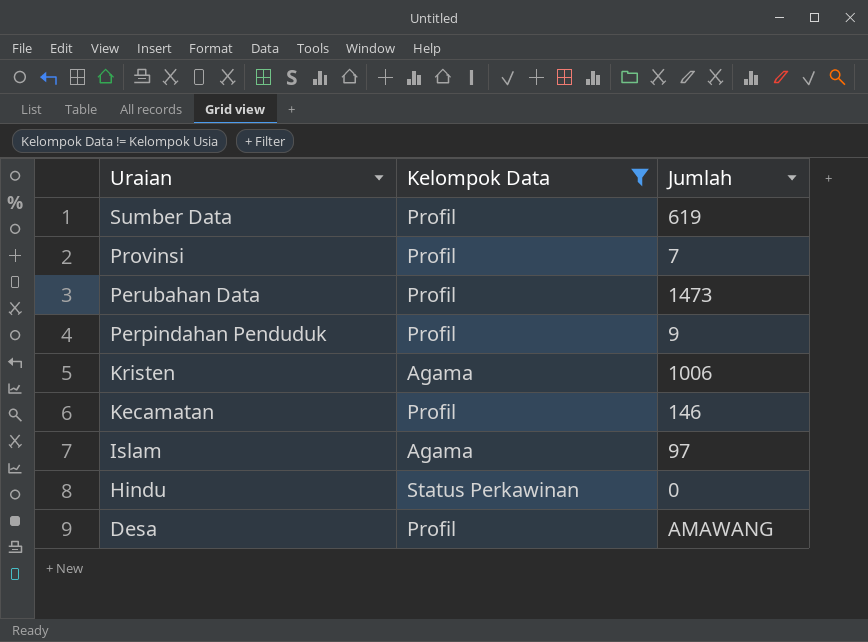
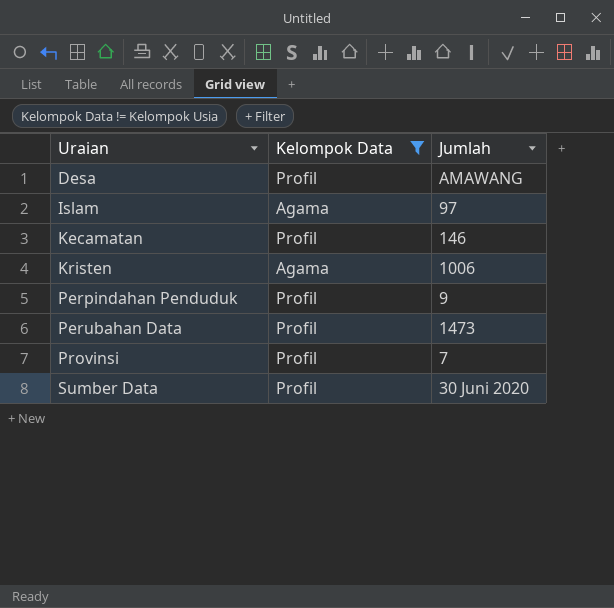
row order: Uraian descending -> Uraian ascending
row Hindu: Status Perkawinan | 0 -> none
Sumber Data | Jumlah: 619 -> 30 Juni 2020

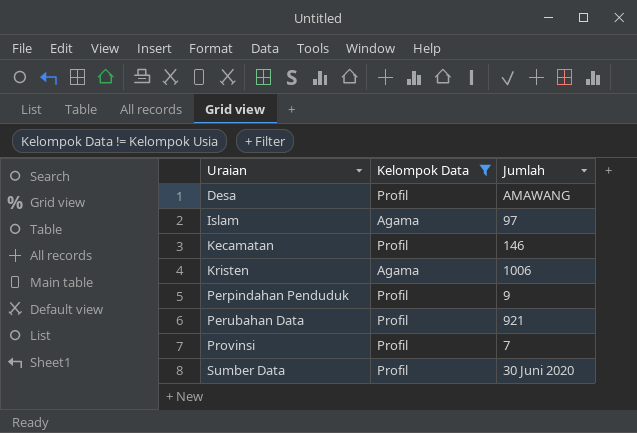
Perubahan Data | Jumlah: 1473 -> 921

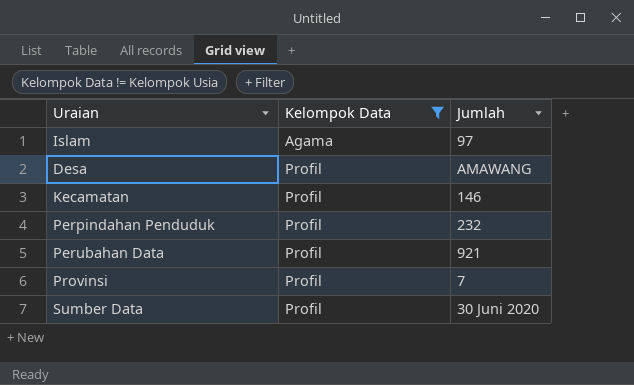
row order: Uraian ascending -> Kelompok Data ascending
row Kristen: Agama | 1006 -> none
Perpindahan Penduduk | Jumlah: 9 -> 232

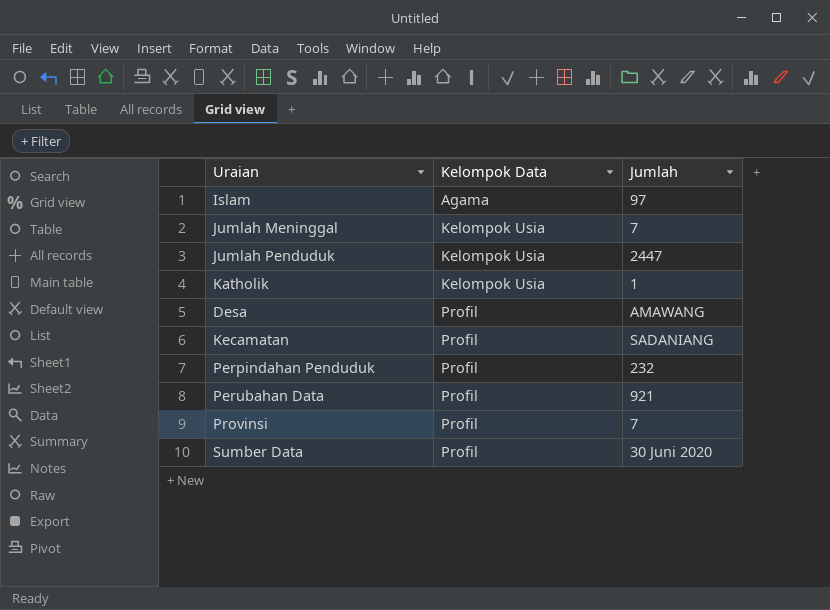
filter: Kelompok Data != Kelompok Usia -> none
Kecamatan | Jumlah: 146 -> SADANIANG

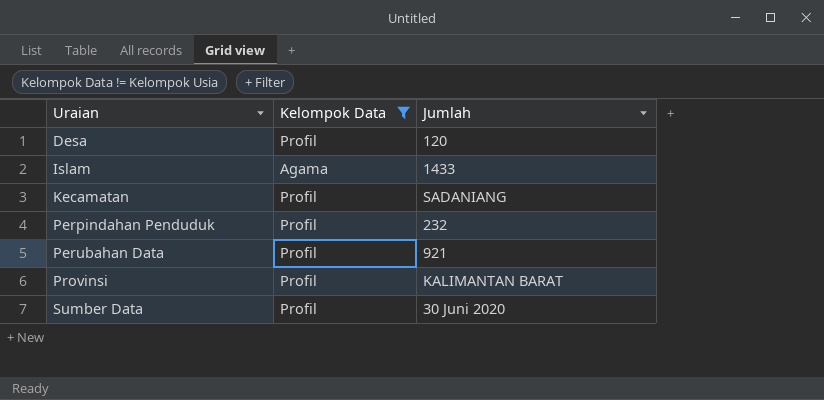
filter: none -> Kelompok Data != Kelompok Usia
row order: Kelompok Data ascending -> Uraian ascending
Desa | Jumlah: AMAWANG -> 120
Islam | Jumlah: 97 -> 1433
Provinsi | Jumlah: 7 -> KALIMANTAN BARAT

